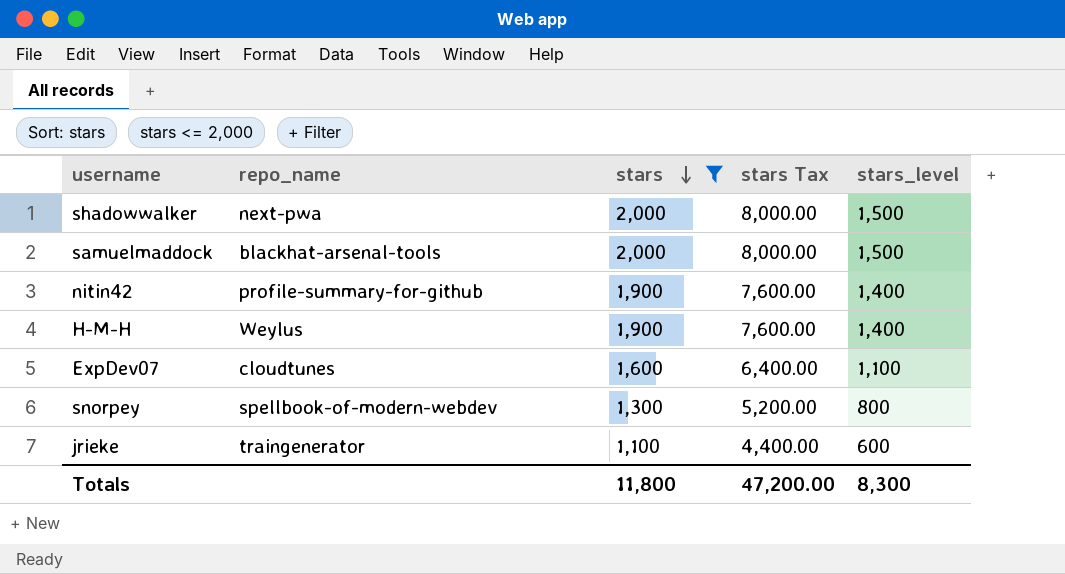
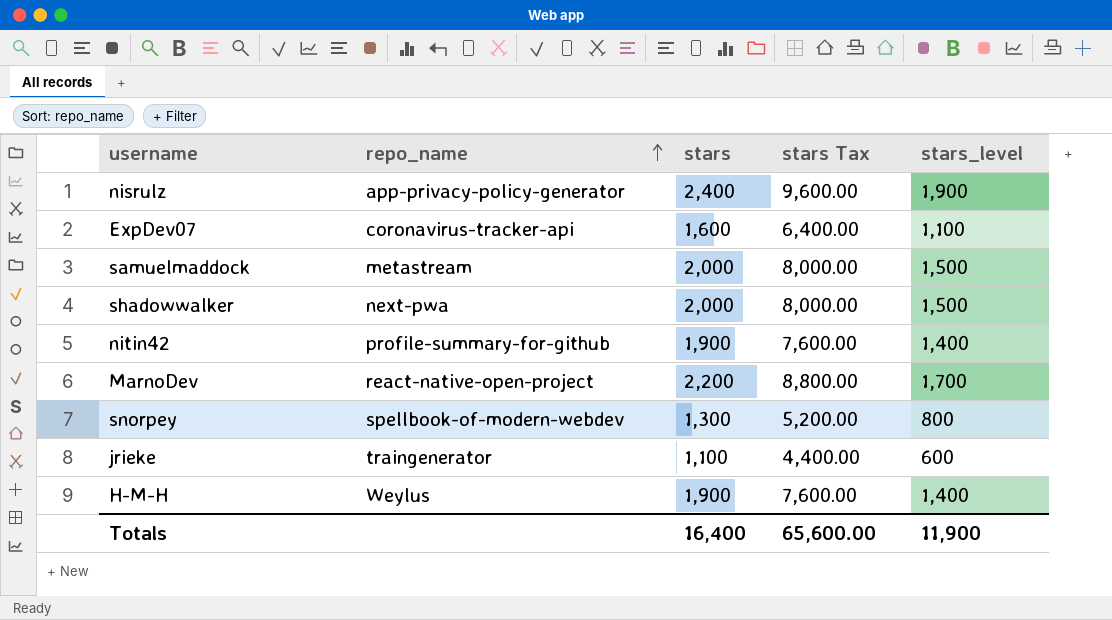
filter: stars <= 2,000 -> none
row order: stars descending -> repo_name ascending
ExpDev07 | repo_name: cloudtunes -> coronavirus-tracker-api
samuelmaddock | repo_name: blackhat-arsenal-tools -> metastream
Totals | stars: 11,800 -> 16,400
Totals | stars Tax: 47,200.00 -> 65,600.00
Totals | stars_level: 8,300 -> 11,900

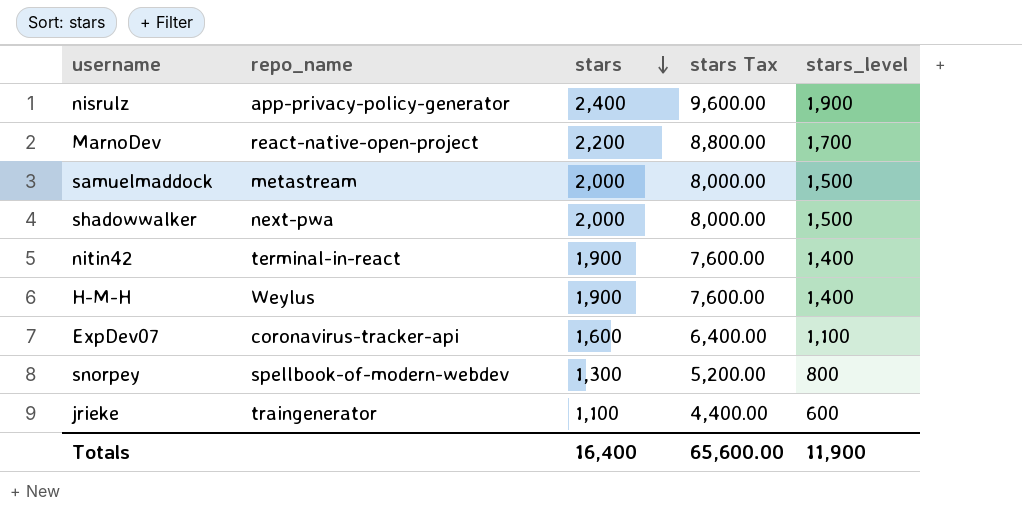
row order: repo_name ascending -> stars descending
nitin42 | repo_name: profile-summary-for-github -> terminal-in-react

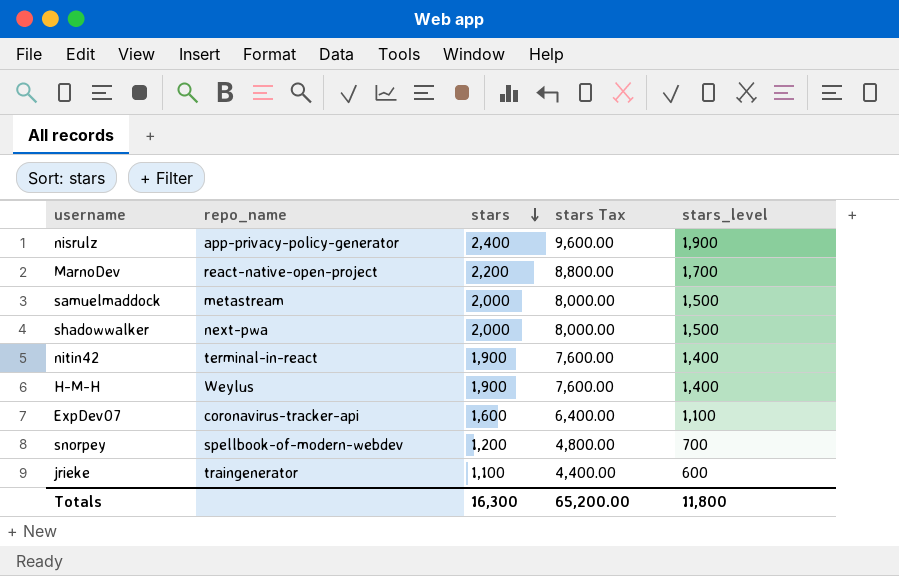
snorpey | stars: 1,300 -> 1,200
snorpey | stars Tax: 5,200.00 -> 4,800.00
snorpey | stars_level: 800 -> 700
Totals | stars: 16,400 -> 16,300
Totals | stars Tax: 65,600.00 -> 65,200.00
Totals | stars_level: 11,900 -> 11,800

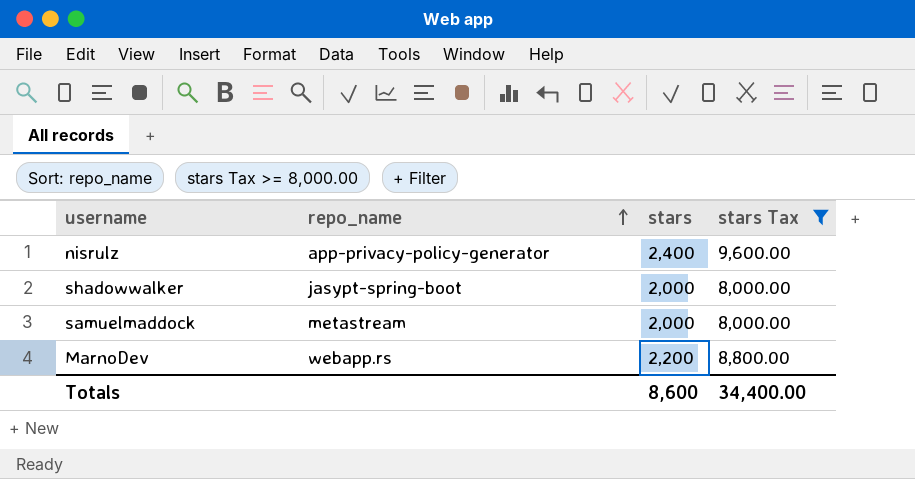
filter: none -> stars Tax >= 8,000.00
row order: stars descending -> repo_name ascending
column stars_level | formula: [stars] - 500 -> none
shadowwalker | repo_name: next-pwa -> jasypt-spring-boot
MarnoDev | repo_name: react-native-open-project -> webapp.rs
Totals | stars: 16,300 -> 8,600
Totals | stars Tax: 65,200.00 -> 34,400.00

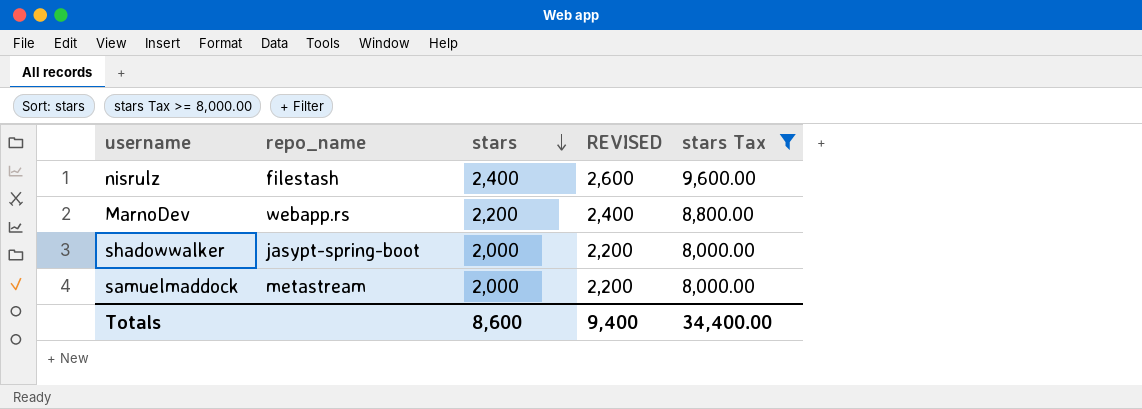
row order: repo_name ascending -> stars descending
column REVISED | formula: none -> [stars] + 200
nisrulz | repo_name: app-privacy-policy-generator -> filestash

